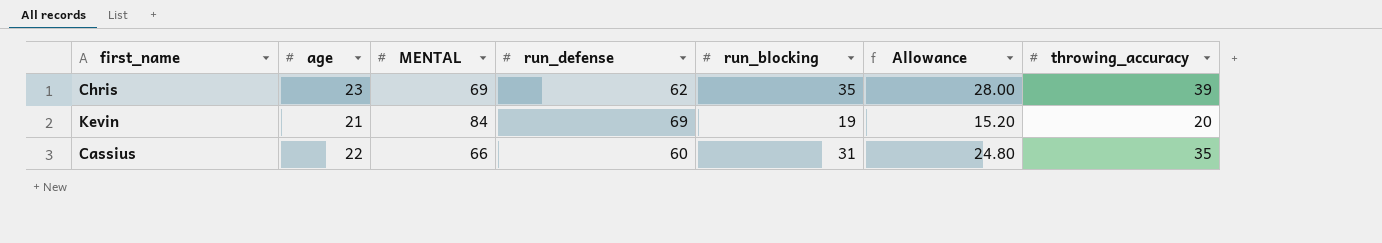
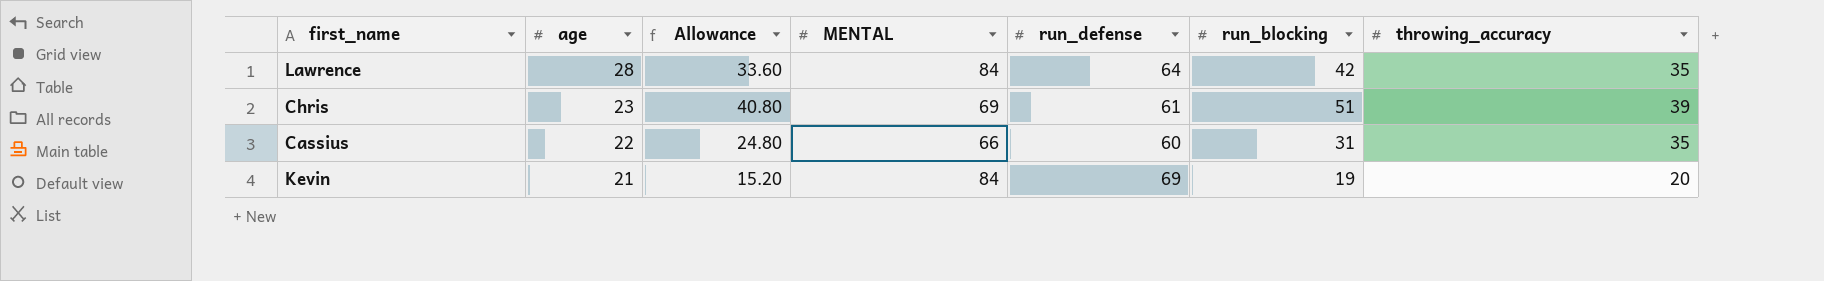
row order: none -> age descending
column Allowance | position: 6 -> 3
row Lawrence: none -> 28 | 33.60 | 84 | 64 | 42 | 35
Chris | Allowance: 28.00 -> 40.80
Chris | run_defense: 62 -> 61
Chris | run_blocking: 35 -> 51

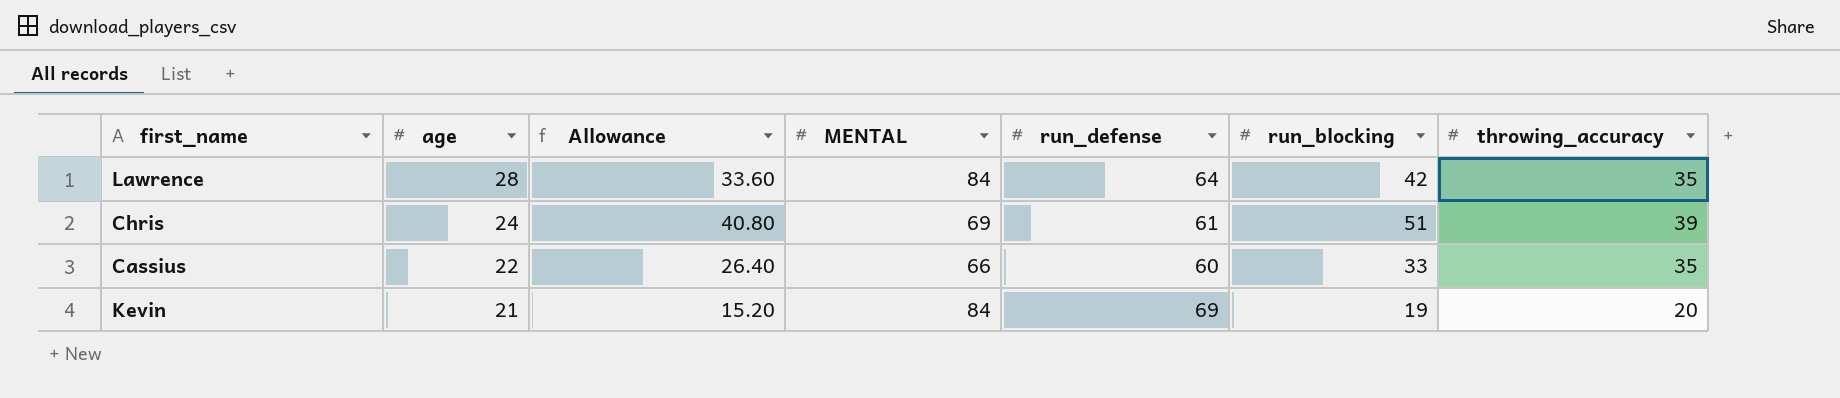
Chris | age: 23 -> 24
Cassius | Allowance: 24.80 -> 26.40
Cassius | run_blocking: 31 -> 33

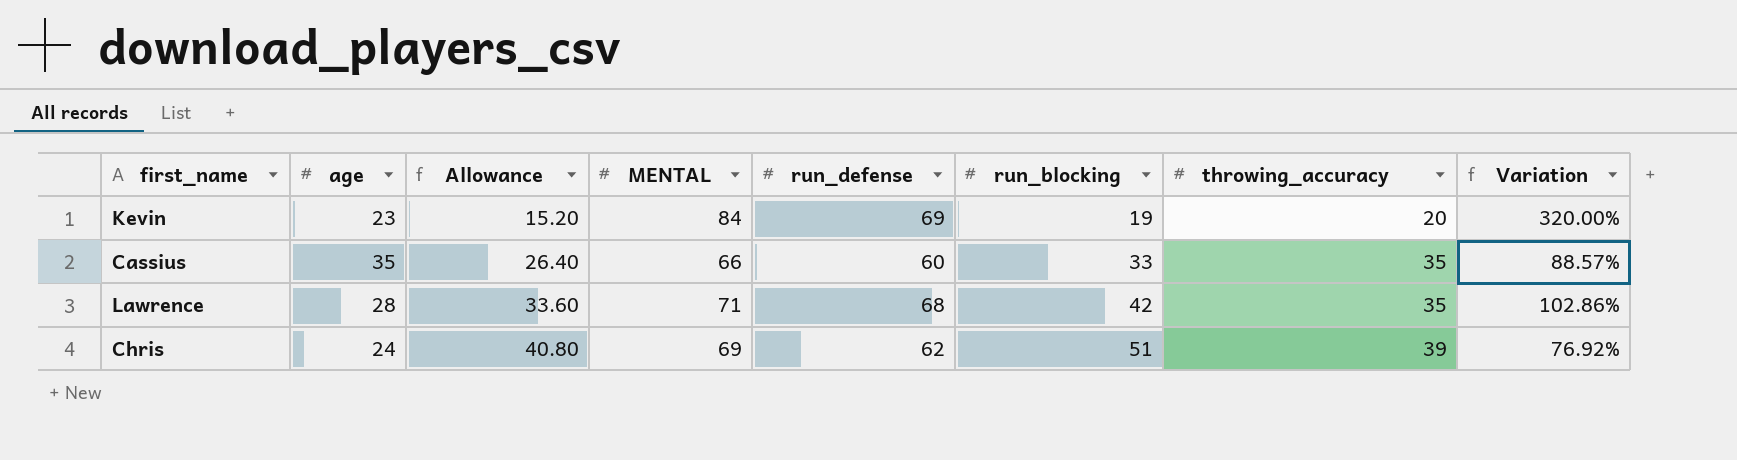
row order: age descending -> Allowance ascending
column Variation | formula: none -> ([MENTAL] - [throwing_accuracy]) / [throwing_accuracy]
Kevin | age: 21 -> 23
Cassius | age: 22 -> 35
Lawrence | MENTAL: 84 -> 71
Lawrence | run_defense: 64 -> 68
Chris | run_defense: 61 -> 62

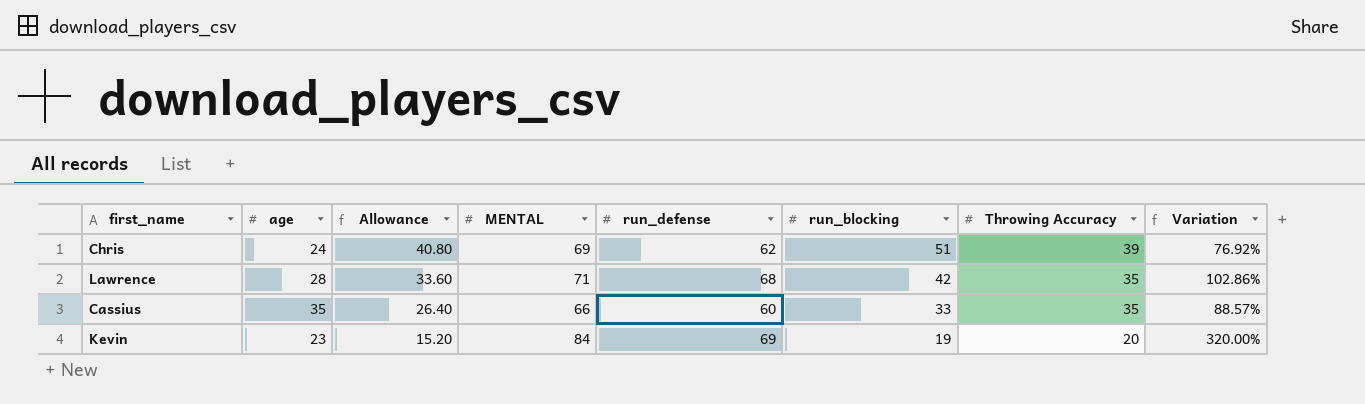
row order: Allowance ascending -> Allowance descending
column name: throwing_accuracy -> Throwing Accuracy

